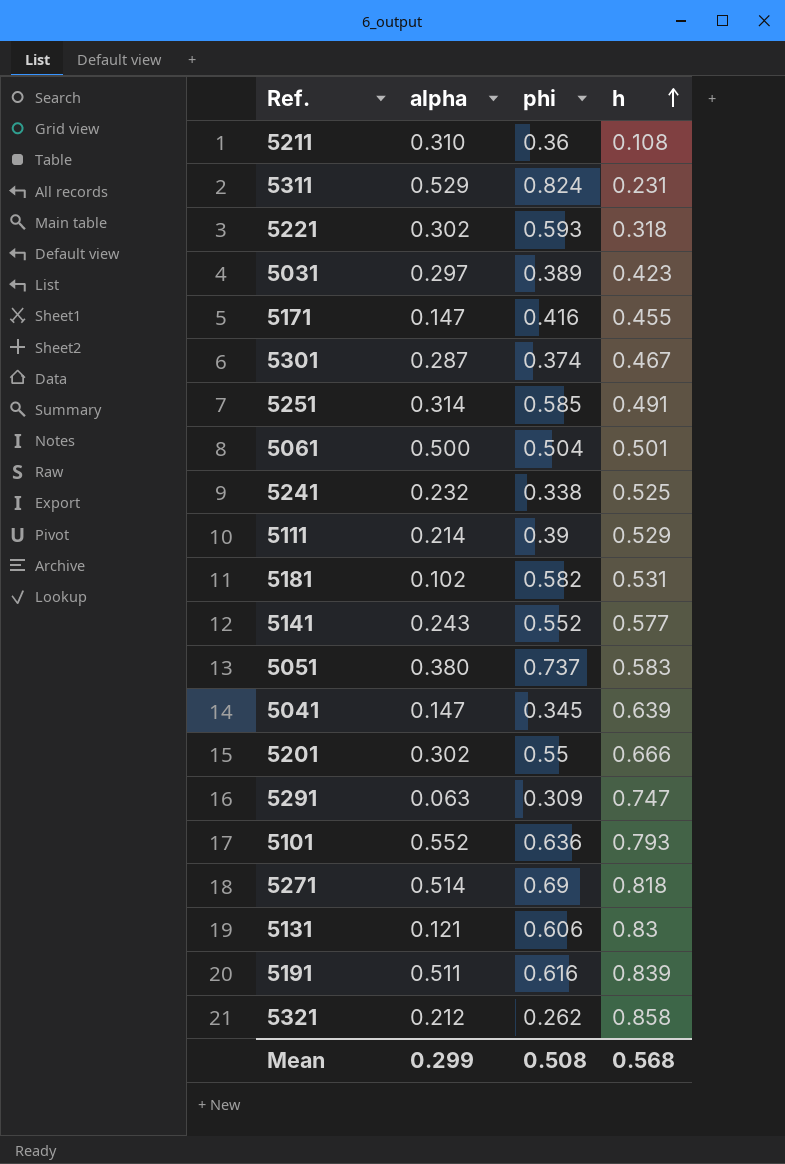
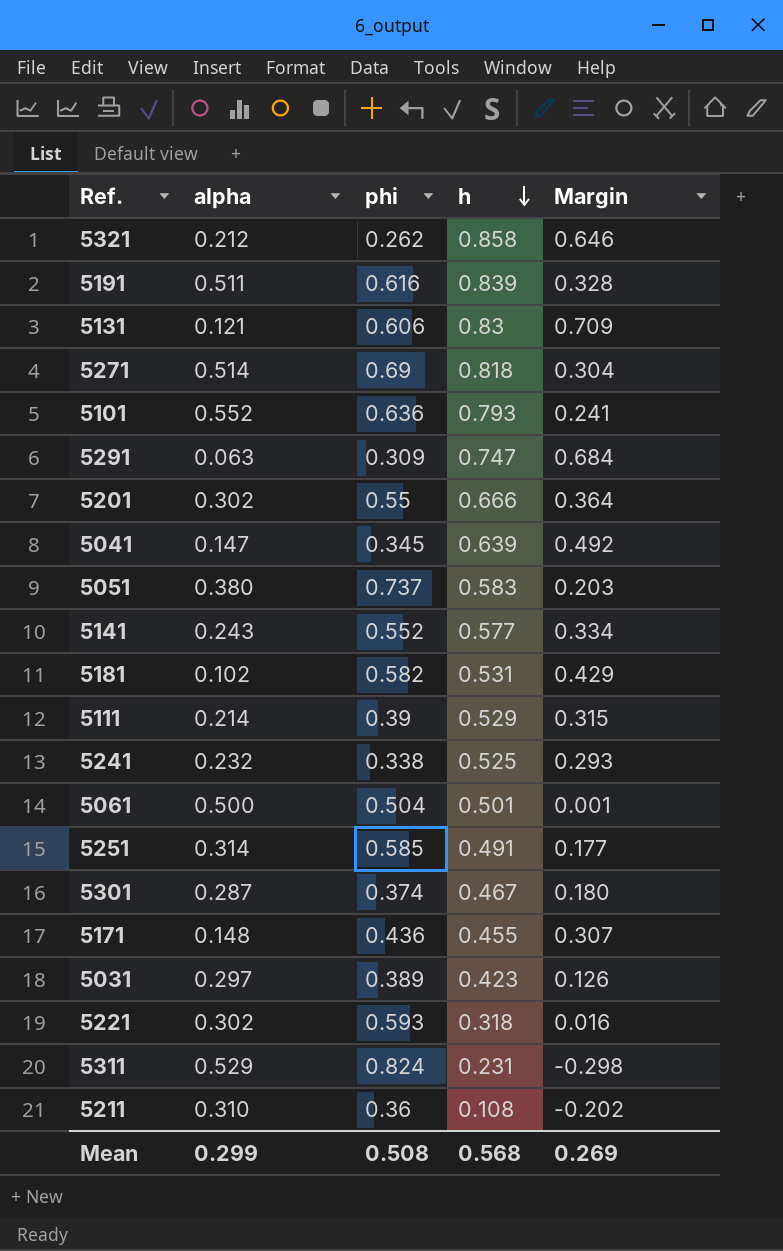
row order: h ascending -> h descending
column Margin | formula: none -> [h] - [alpha]
5171 | alpha: 0.147 -> 0.148
5171 | phi: 0.416 -> 0.436

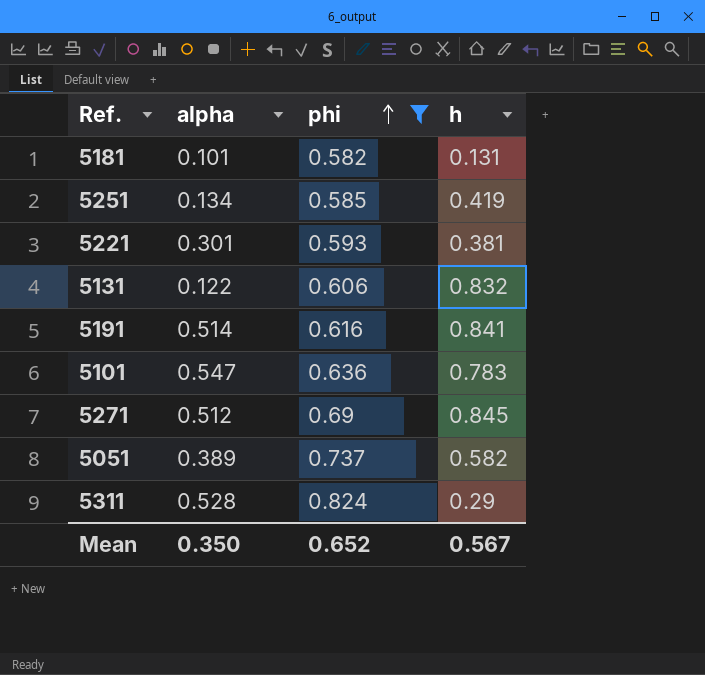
filter: none -> phi >= 0.582
row order: h descending -> phi ascending
column Margin | formula: [h] - [alpha] -> none
5181 | alpha: 0.102 -> 0.101
5181 | h: 0.531 -> 0.131
5251 | alpha: 0.314 -> 0.134
5251 | h: 0.491 -> 0.419
5221 | alpha: 0.302 -> 0.301
5221 | h: 0.318 -> 0.381
5131 | alpha: 0.121 -> 0.122
5131 | h: 0.83 -> 0.832
5191 | alpha: 0.511 -> 0.514
5191 | h: 0.839 -> 0.841
5101 | alpha: 0.552 -> 0.547
5101 | h: 0.793 -> 0.783
5271 | alpha: 0.514 -> 0.512
5271 | h: 0.818 -> 0.845
5051 | alpha: 0.380 -> 0.389
5051 | h: 0.583 -> 0.582
5311 | alpha: 0.529 -> 0.528
5311 | h: 0.231 -> 0.29
Mean | alpha: 0.299 -> 0.350
Mean | phi: 0.508 -> 0.652
Mean | h: 0.568 -> 0.567

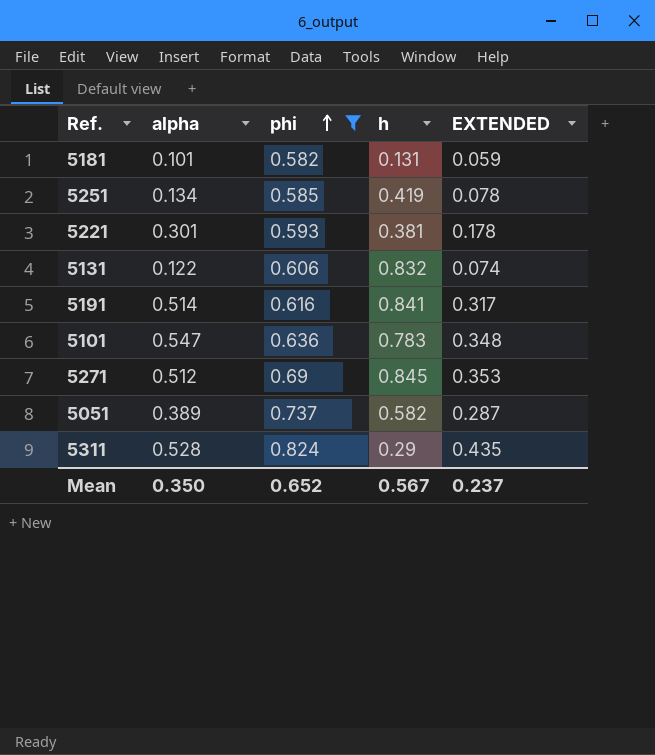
column EXTENDED | formula: none -> [alpha] * [phi]

